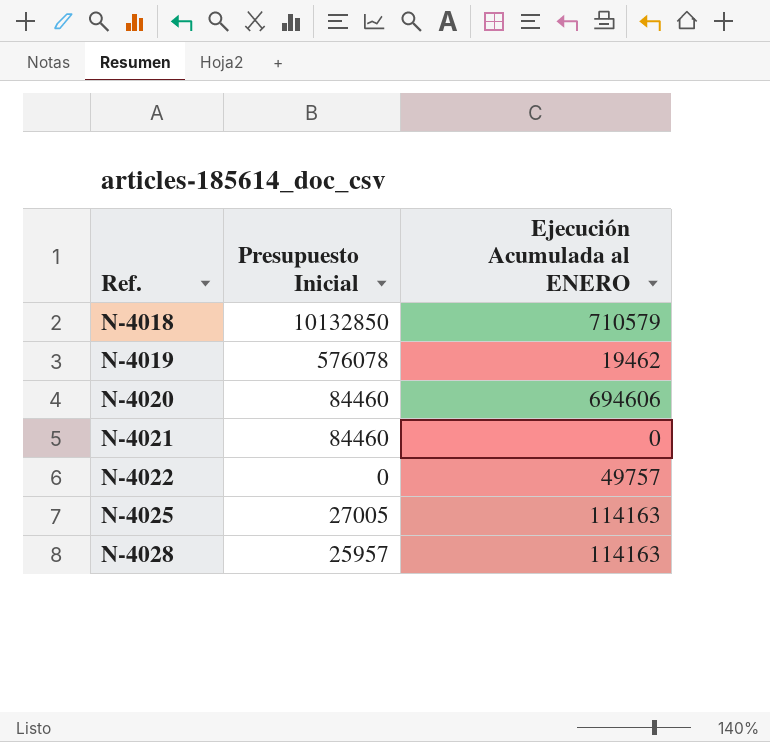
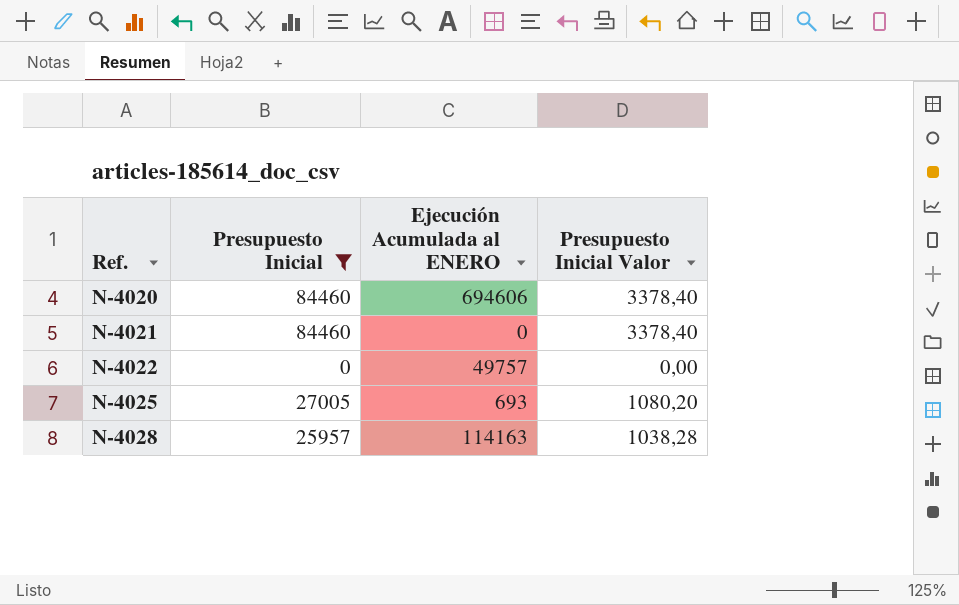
filter: none -> Presupuesto Inicial <= 84460
column Presupuesto Inicial Valor | formula: none -> [Presupuesto Inicial] * 0,04
N-4025 | Ejecución Acumulada al ENERO: 114163 -> 693

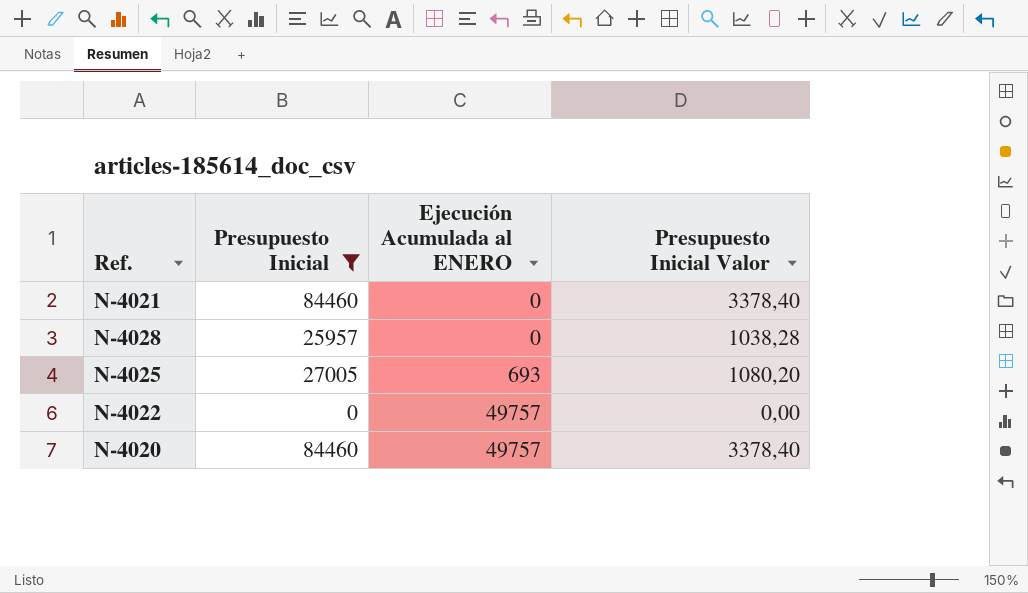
row order: Ref. ascending -> Ejecución Acumulada al ENERO ascending
N-4028 | Ejecución Acumulada al ENERO: 114163 -> 0
N-4020 | Ejecución Acumulada al ENERO: 694606 -> 49757

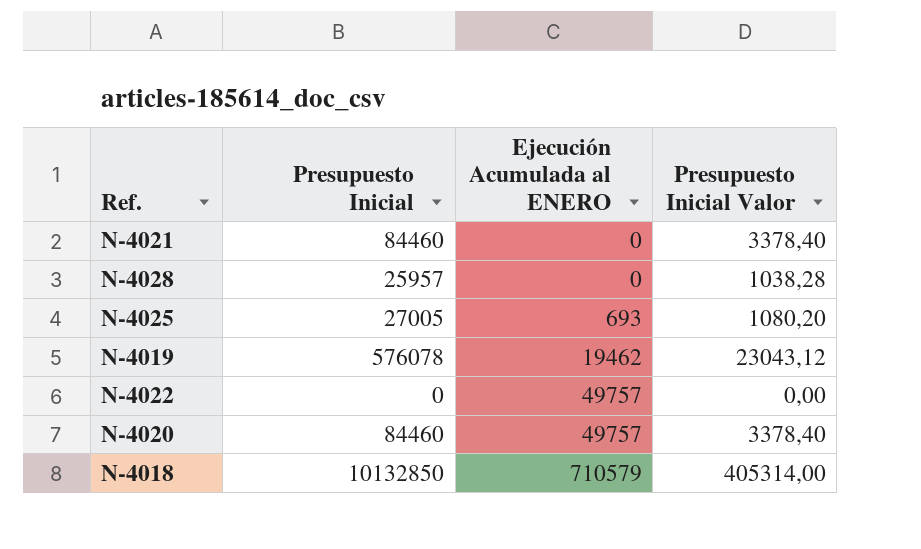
filter: Presupuesto Inicial <= 84460 -> none

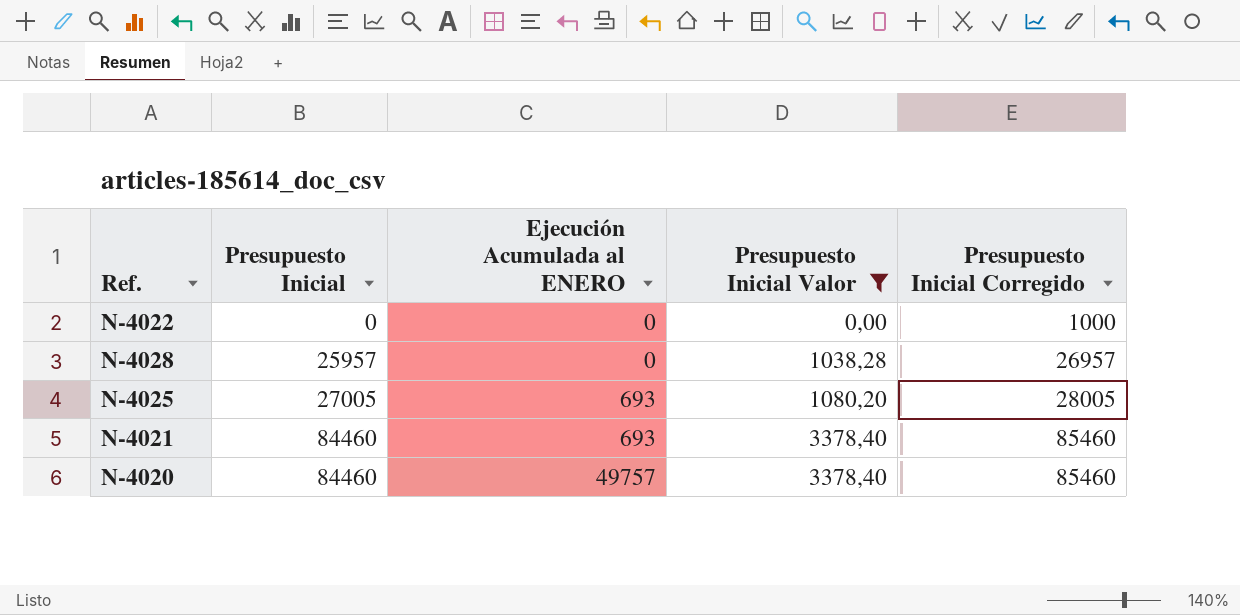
filter: none -> Presupuesto Inicial Valor <= 3378,40
row order: Ejecución Acumulada al ENERO ascending -> Presupuesto Inicial ascending
column Presupuesto Inicial Corregido | formula: none -> [Presupuesto Inicial] + 1000
N-4022 | Ejecución Acumulada al ENERO: 49757 -> 0
N-4021 | Ejecución Acumulada al ENERO: 0 -> 693

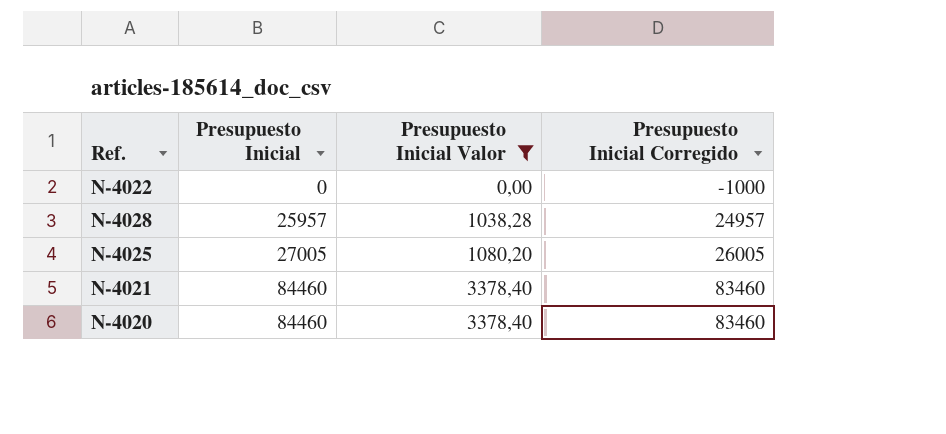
column Ejecución Acumulada al ENERO | position: 3 -> none
column Presupuesto Inicial Corregido | formula: [Presupuesto Inicial] + 1000 -> [Presupuesto Inicial] - 1000

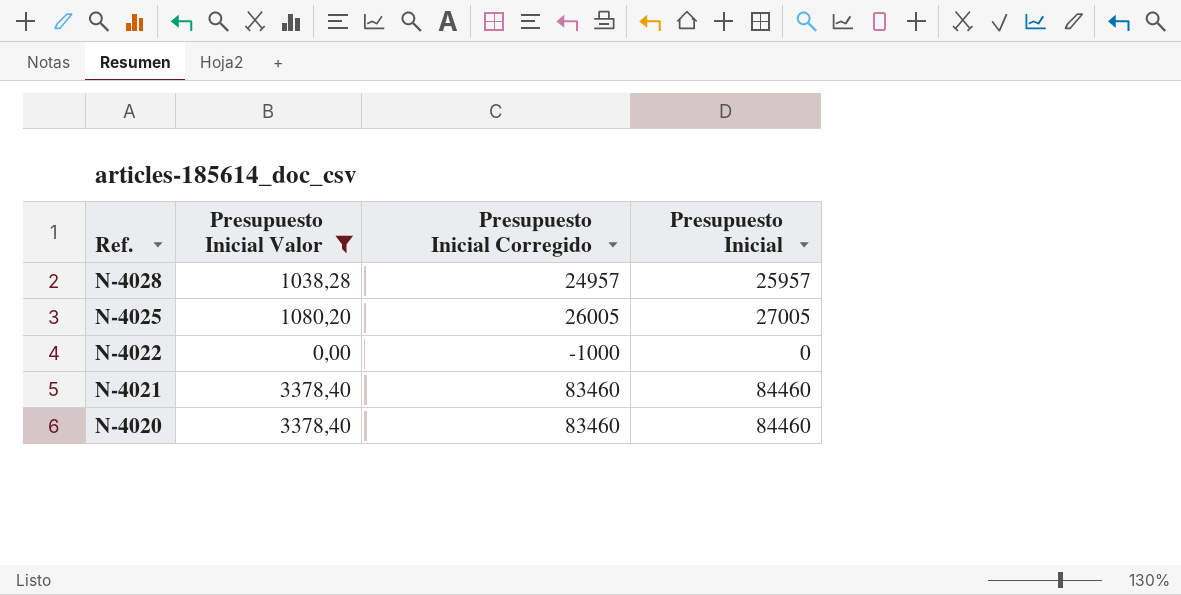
row order: Presupuesto Inicial ascending -> Ref. descending
column Presupuesto Inicial | position: 2 -> 4

